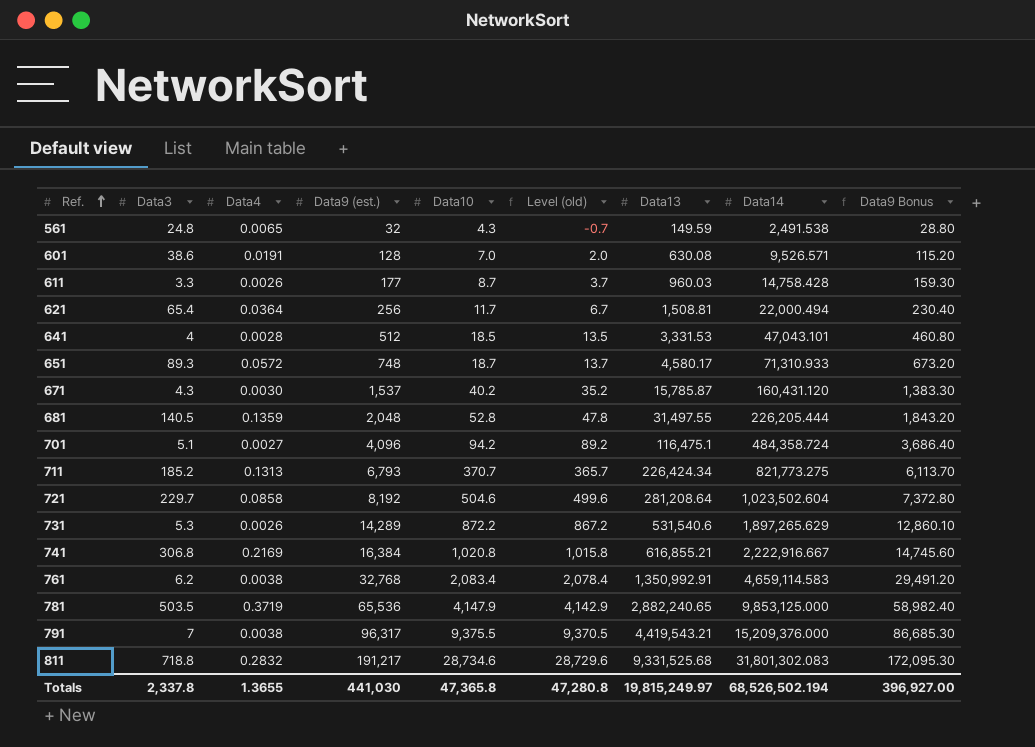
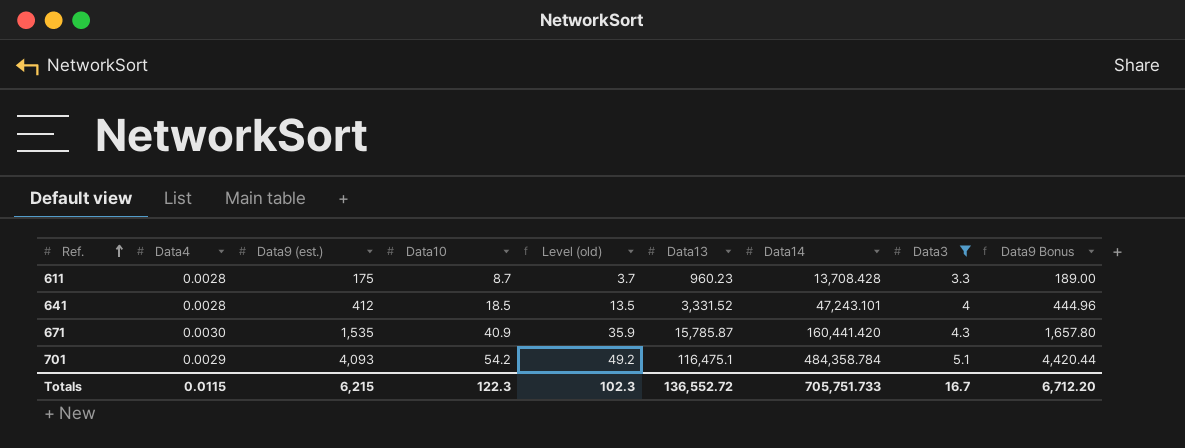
filter: none -> Data3 <= 5.1
column Data3 | position: 2 -> 8
column Data9 Bonus | formula: [Data9 (est.)] * 0.9 -> [Data9 (est.)] * 1.08
611 | Data4: 0.0026 -> 0.0028
611 | Data9 (est.): 177 -> 175
611 | Data13: 960.03 -> 960.23
611 | Data14: 14,758.428 -> 13,708.428
641 | Data9 (est.): 512 -> 412
641 | Data13: 3,331.53 -> 3,331.52
641 | Data14: 47,043.101 -> 47,243.101
671 | Data9 (est.): 1,537 -> 1,535
671 | Data10: 40.2 -> 40.9
671 | Level (old): 35.2 -> 35.9
671 | Data14: 160,431.120 -> 160,441.420
701 | Data4: 0.0027 -> 0.0029
701 | Data9 (est.): 4,096 -> 4,093
701 | Data10: 94.2 -> 54.2
701 | Level (old): 89.2 -> 49.2
701 | Data14: 484,358.724 -> 484,358.784
Totals | Data4: 1.3655 -> 0.0115
Totals | Data9 (est.): 441,030 -> 6,215
Totals | Data10: 47,365.8 -> 122.3
Totals | Level (old): 47,280.8 -> 102.3
Totals | Data13: 19,815,249.97 -> 136,552.72
Totals | Data14: 68,526,502.194 -> 705,751.733
Totals | Data3: 2,337.8 -> 16.7
Totals | Data9 Bonus: 396,927.00 -> 6,712.20

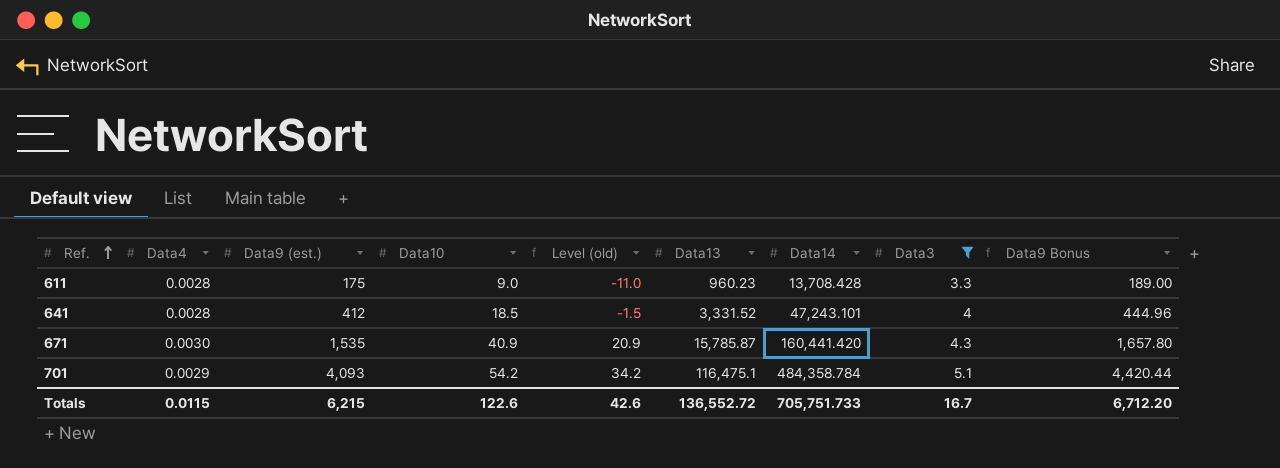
column Level (old) | formula: [Data10] - 5 -> [Data10] - 20
611 | Data10: 8.7 -> 9.0
Totals | Data10: 122.3 -> 122.6
Totals | Level (old): 102.3 -> 42.6

